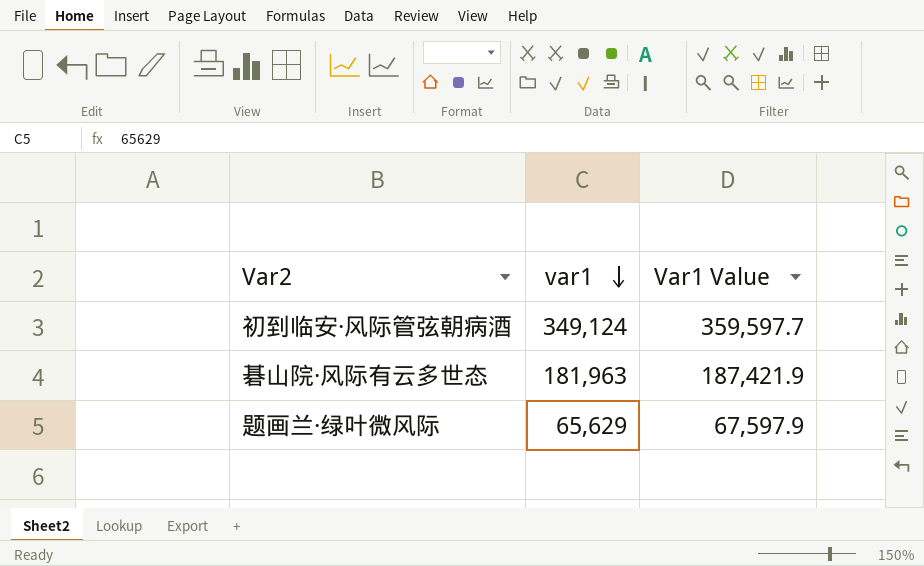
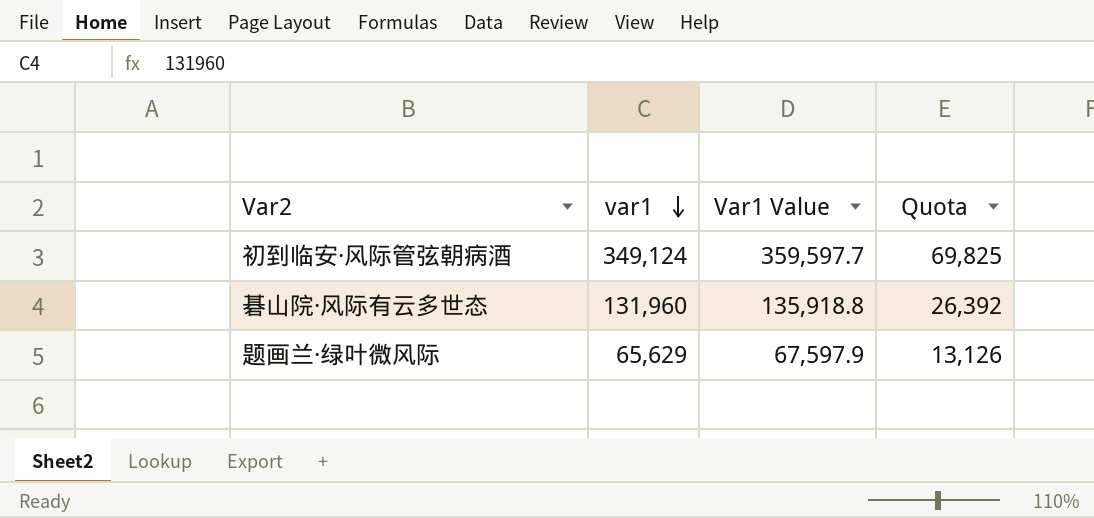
column Quota | formula: none -> [var1] * 0.2
碁山院·风际有云多世态 | var1: 181,963 -> 131,960
碁山院·风际有云多世态 | Var1 Value: 187,421.9 -> 135,918.8

